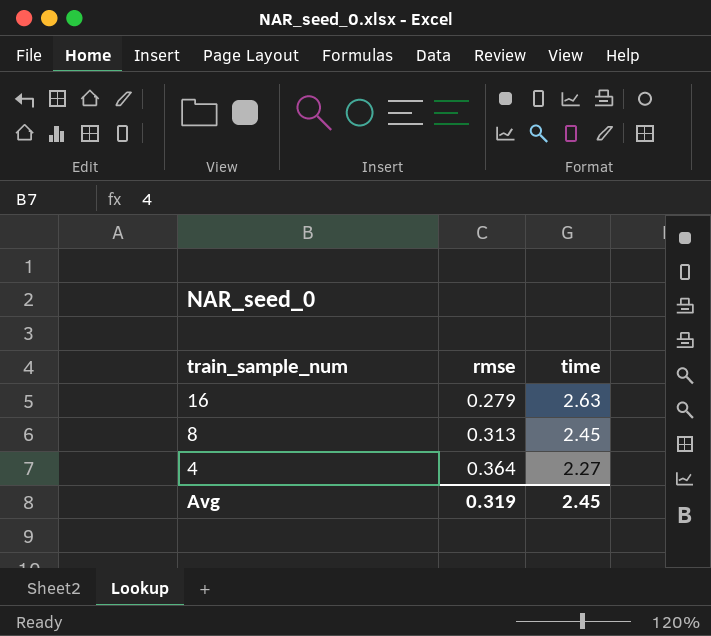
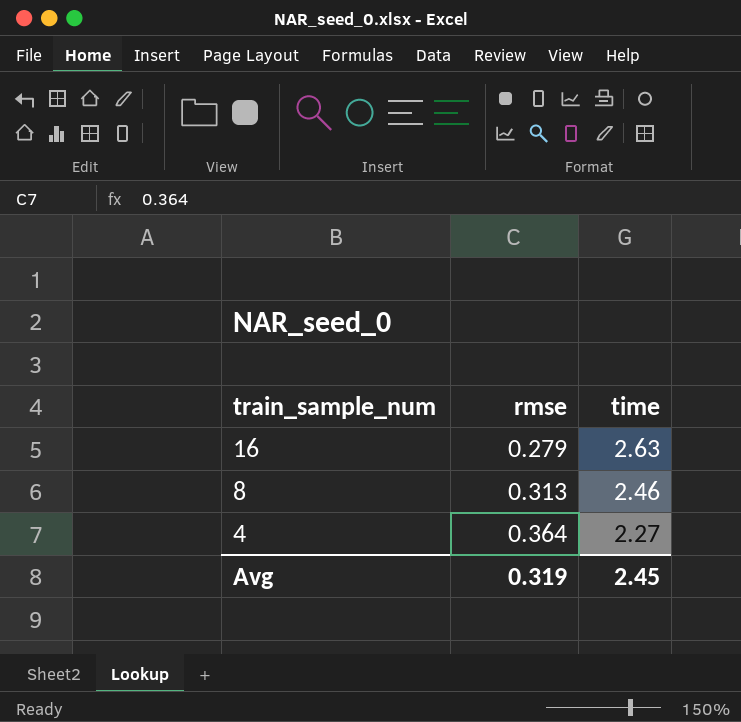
8 | time: 2.45 -> 2.46

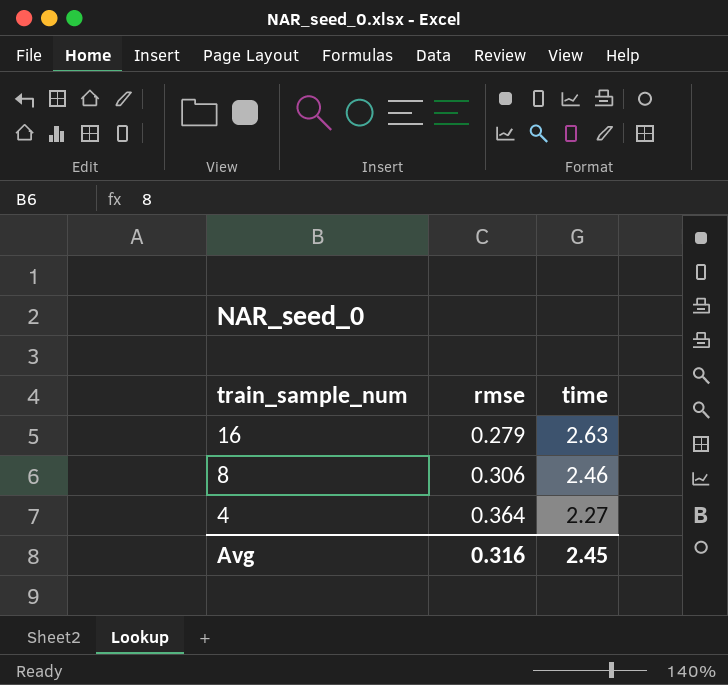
8 | rmse: 0.313 -> 0.306
Avg | rmse: 0.319 -> 0.316

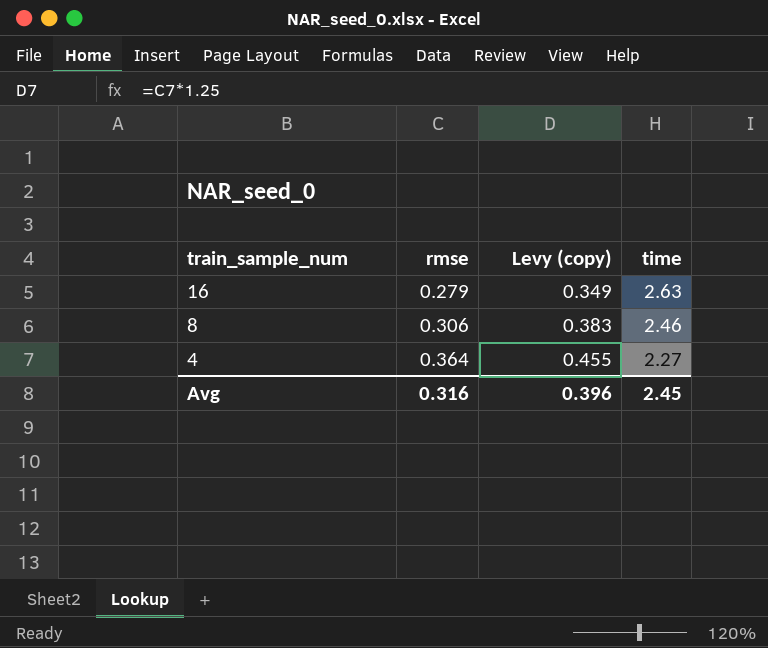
column Levy (copy) | formula: none -> [rmse] * 1.25

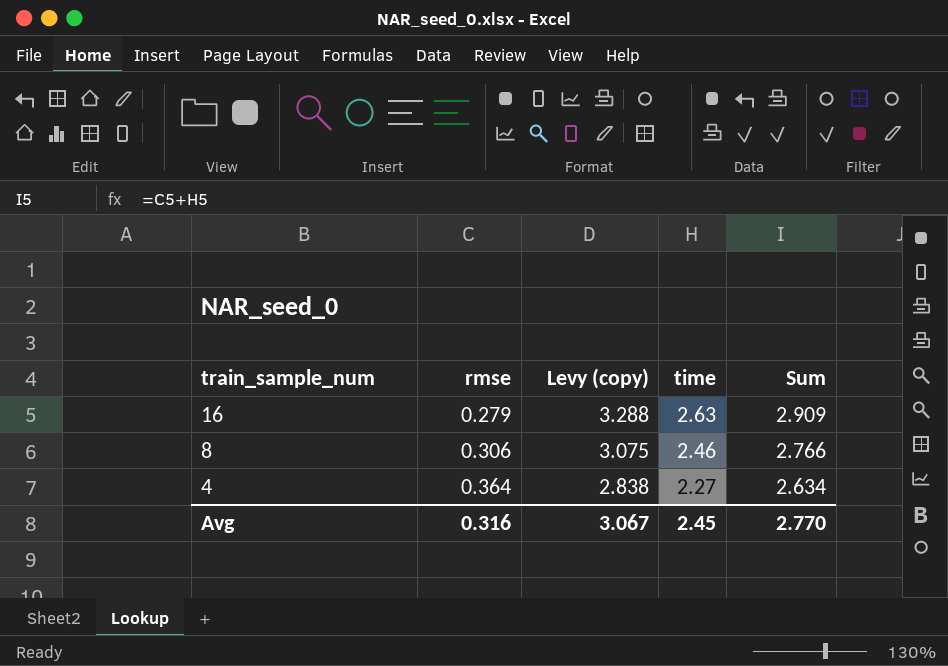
column Levy (copy) | formula: [rmse] * 1.25 -> [time] * 1.25
column Sum | formula: none -> [rmse] + [time]
Avg | Levy (copy): 0.396 -> 3.067

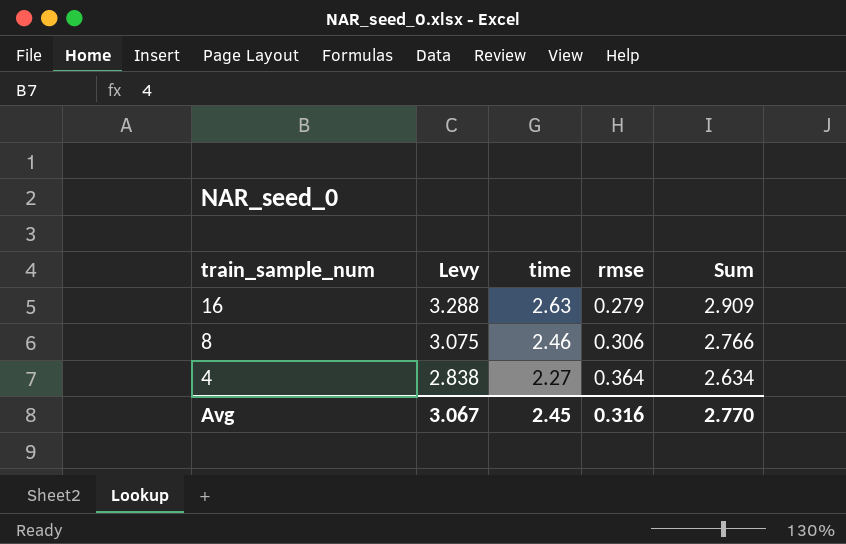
column name: Levy (copy) -> Levy
column rmse | position: 2 -> 4

